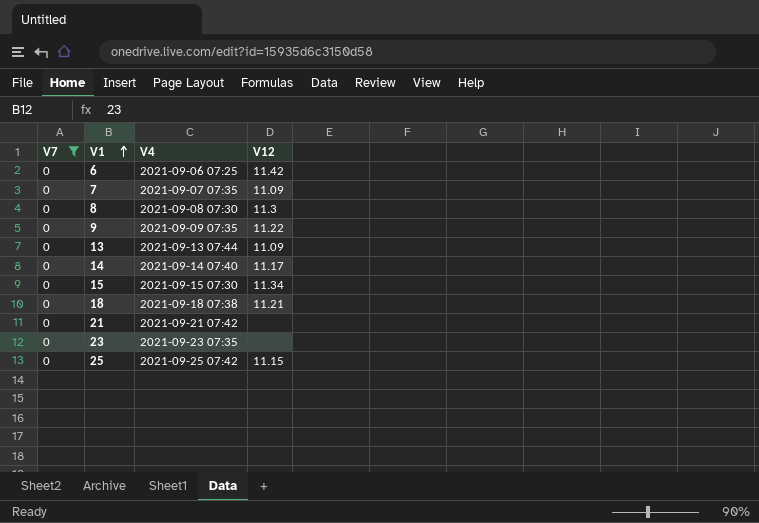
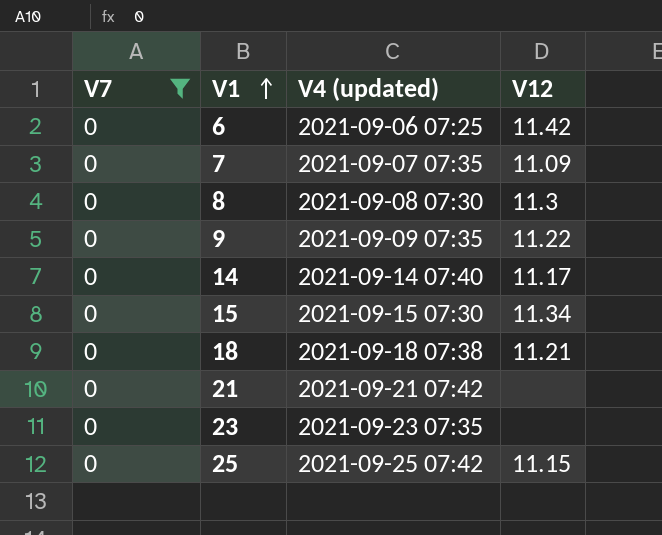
column name: V4 -> V4 (updated)
row 13: 0 | 2021-09-13 07:44 | 11.09 -> none

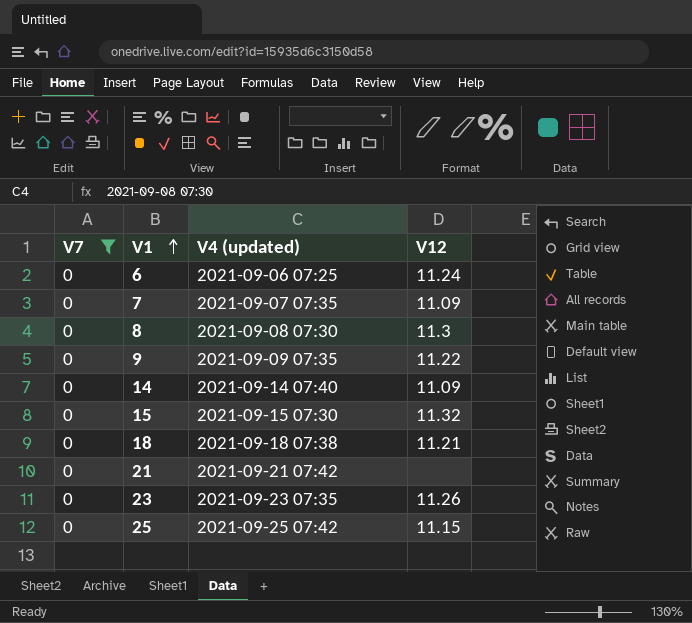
6 | V12: 11.42 -> 11.24
14 | V12: 11.17 -> 11.09
15 | V12: 11.34 -> 11.32
23 | V12: none -> 11.26

